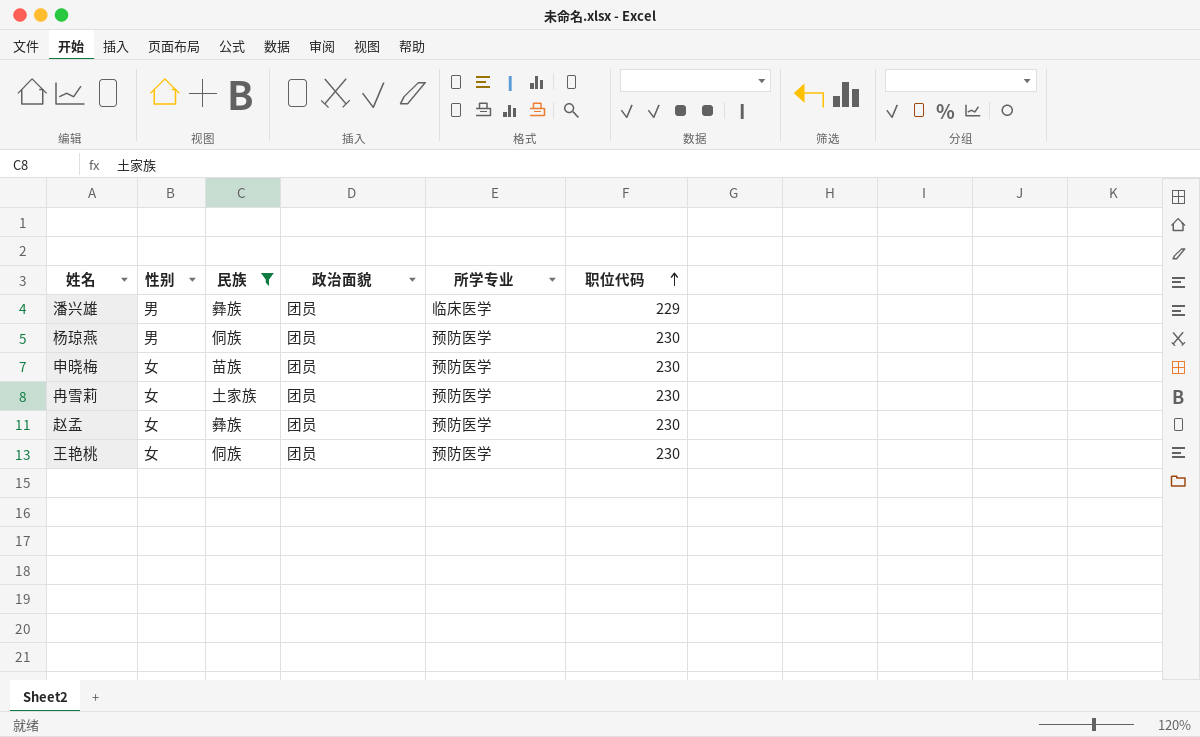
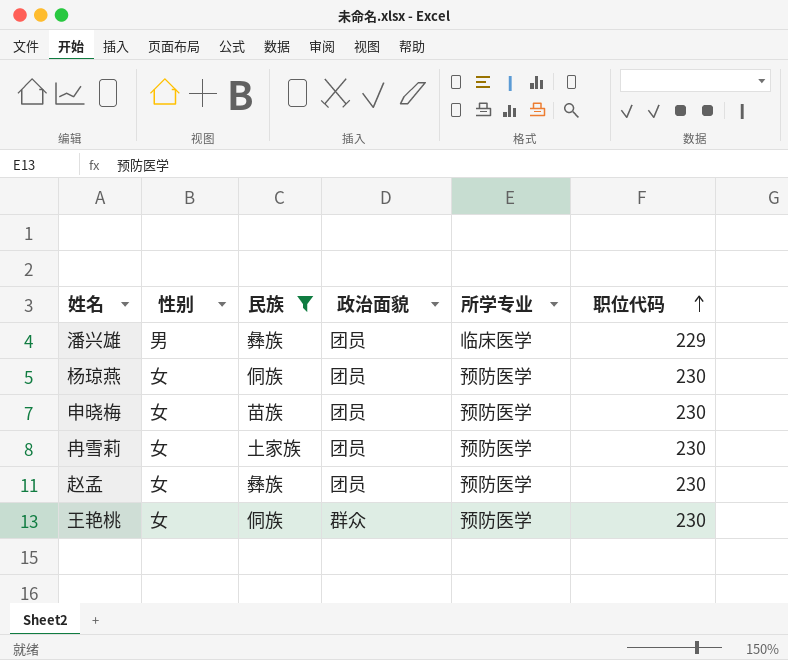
杨琼燕 | 性别: 男 -> 女
王艳桃 | 政治面貌: 团员 -> 群众

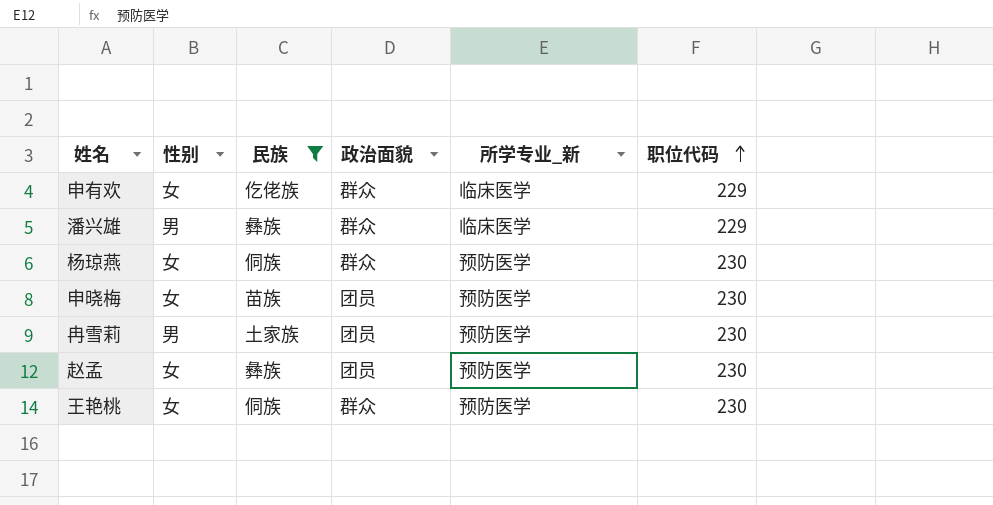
column name: 所学专业 -> 所学专业_新
row 申有欢: none -> 女 | 仡佬族 | 群众 | 临床医学 | 229
潘兴雄 | 政治面貌: 团员 -> 群众
杨琼燕 | 政治面貌: 团员 -> 群众
冉雪莉 | 性别: 女 -> 男

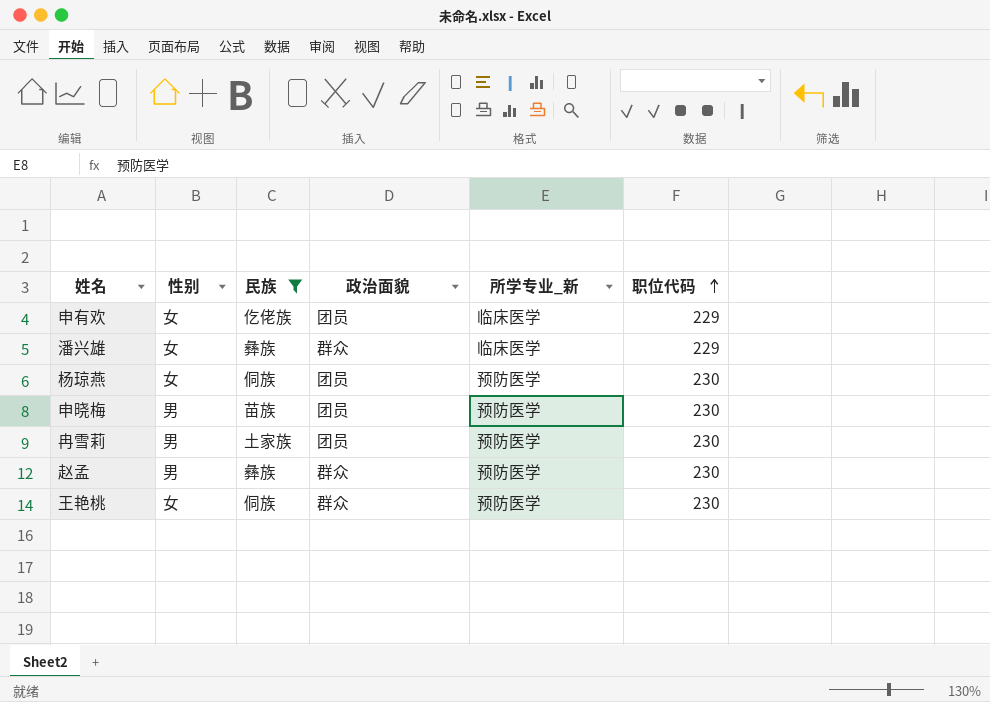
申有欢 | 政治面貌: 群众 -> 团员
潘兴雄 | 性别: 男 -> 女
杨琼燕 | 政治面貌: 群众 -> 团员
申晓梅 | 性别: 女 -> 男
赵孟 | 性别: 女 -> 男
赵孟 | 政治面貌: 团员 -> 群众

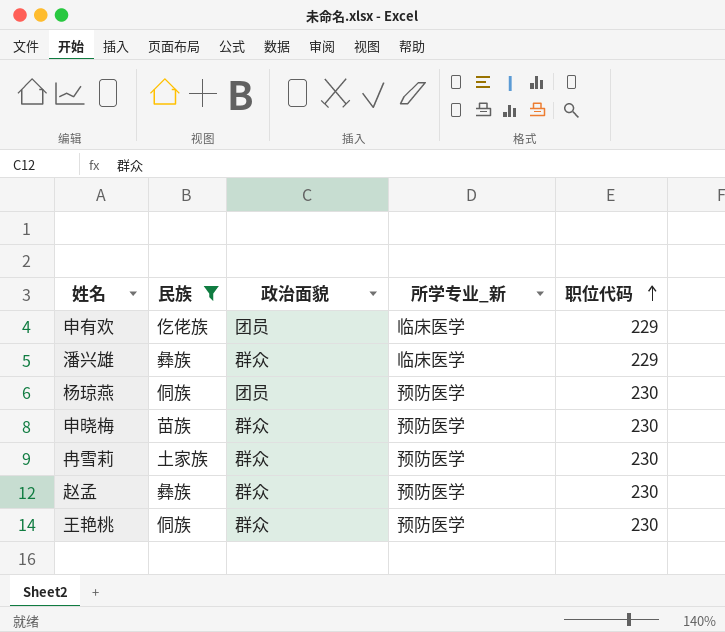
column 性别 | position: 2 -> none
申晓梅 | 政治面貌: 团员 -> 群众
冉雪莉 | 政治面貌: 团员 -> 群众

